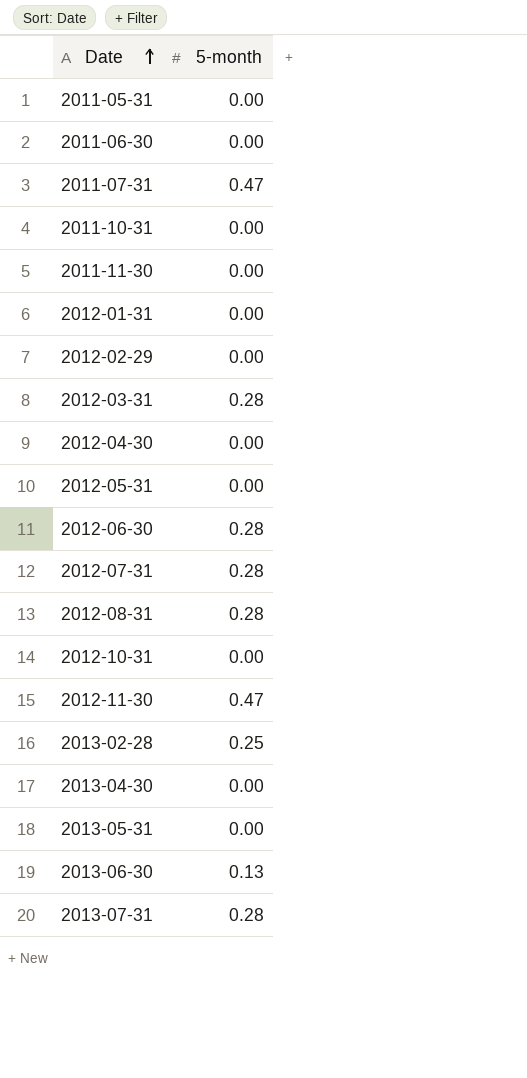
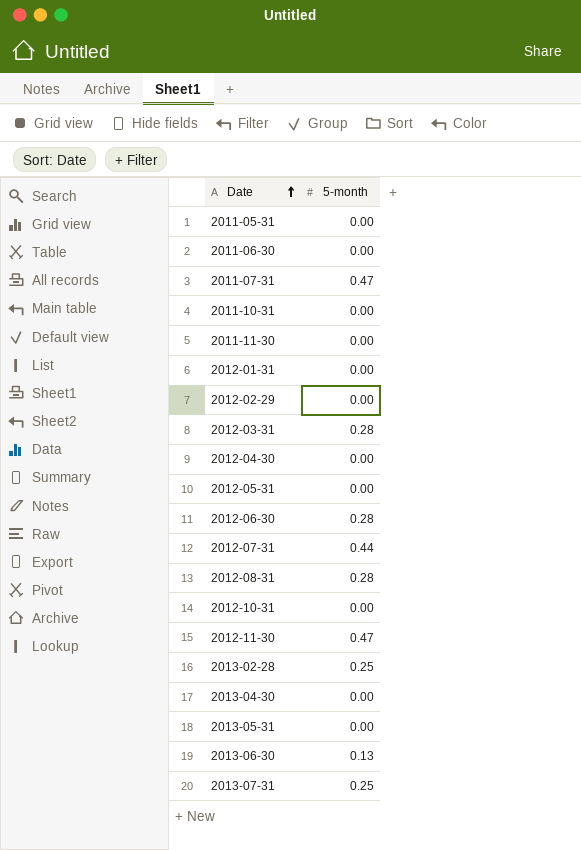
2012-07-31 | 5-month: 0.28 -> 0.44
2013-07-31 | 5-month: 0.28 -> 0.25

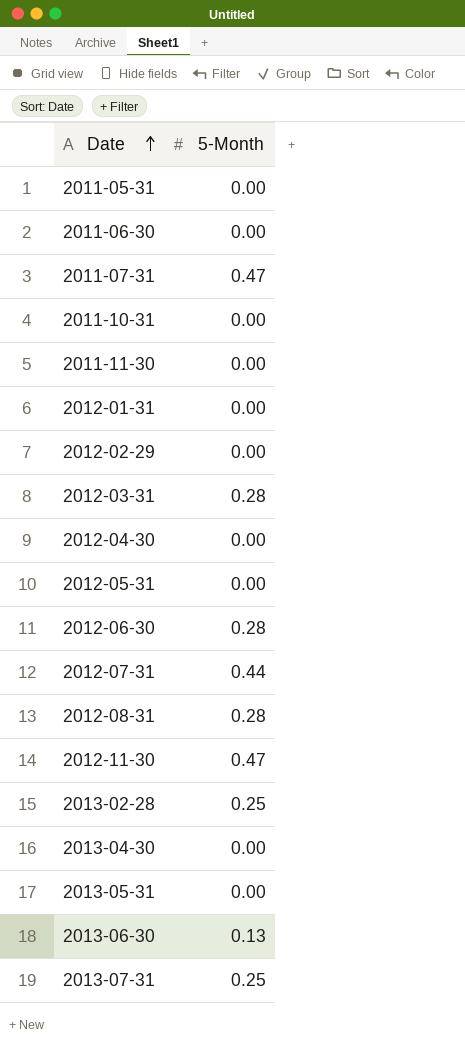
column name: 5-month -> 5-Month
row 2012-10-31: 0.00 -> none

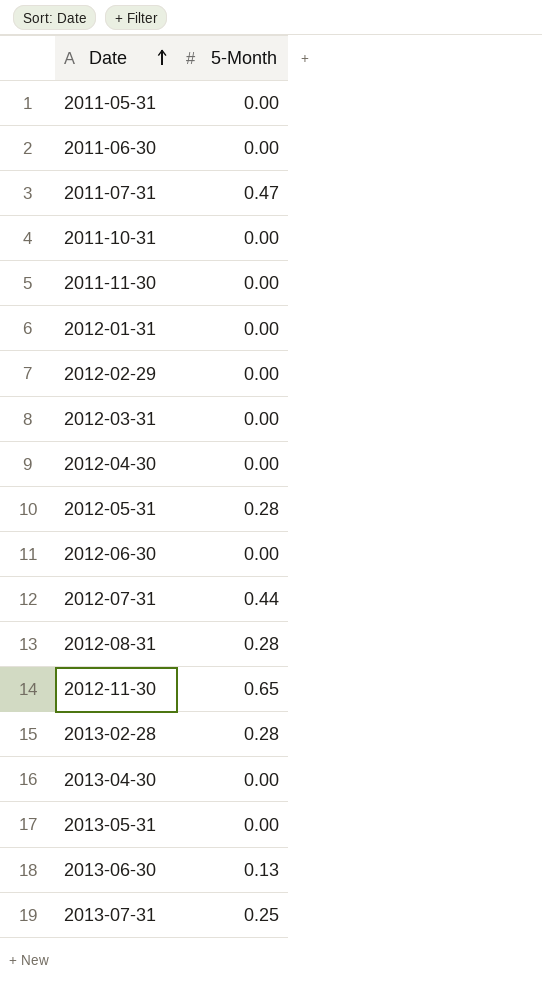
2012-03-31 | 5-Month: 0.28 -> 0.00
2012-05-31 | 5-Month: 0.00 -> 0.28
2012-06-30 | 5-Month: 0.28 -> 0.00
2012-11-30 | 5-Month: 0.47 -> 0.65
2013-02-28 | 5-Month: 0.25 -> 0.28

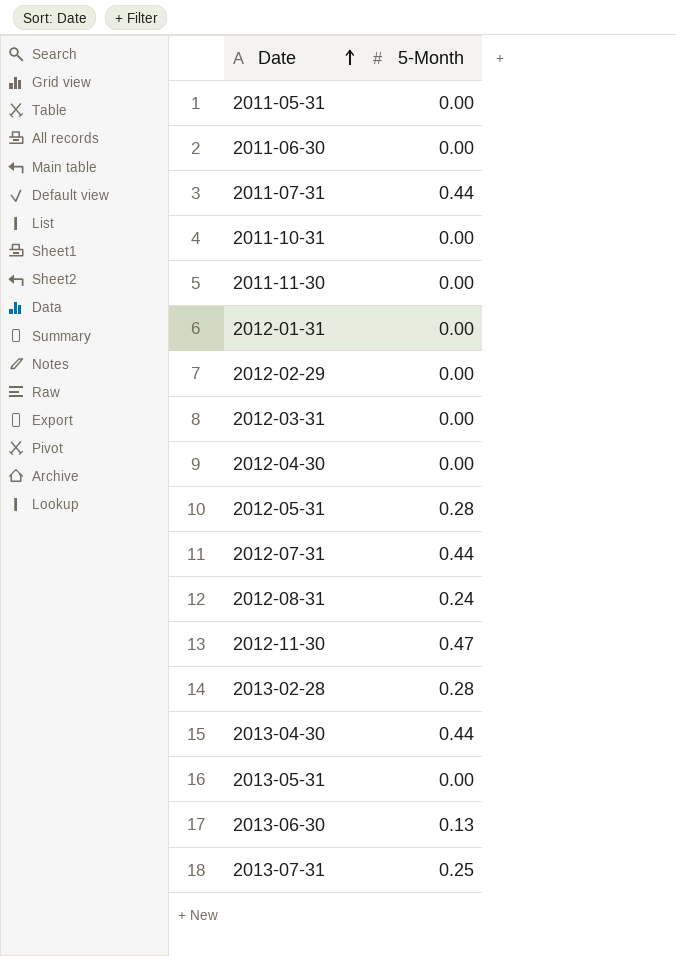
row 2012-06-30: 0.00 -> none
2011-07-31 | 5-Month: 0.47 -> 0.44
2012-08-31 | 5-Month: 0.28 -> 0.24
2012-11-30 | 5-Month: 0.65 -> 0.47
2013-04-30 | 5-Month: 0.00 -> 0.44

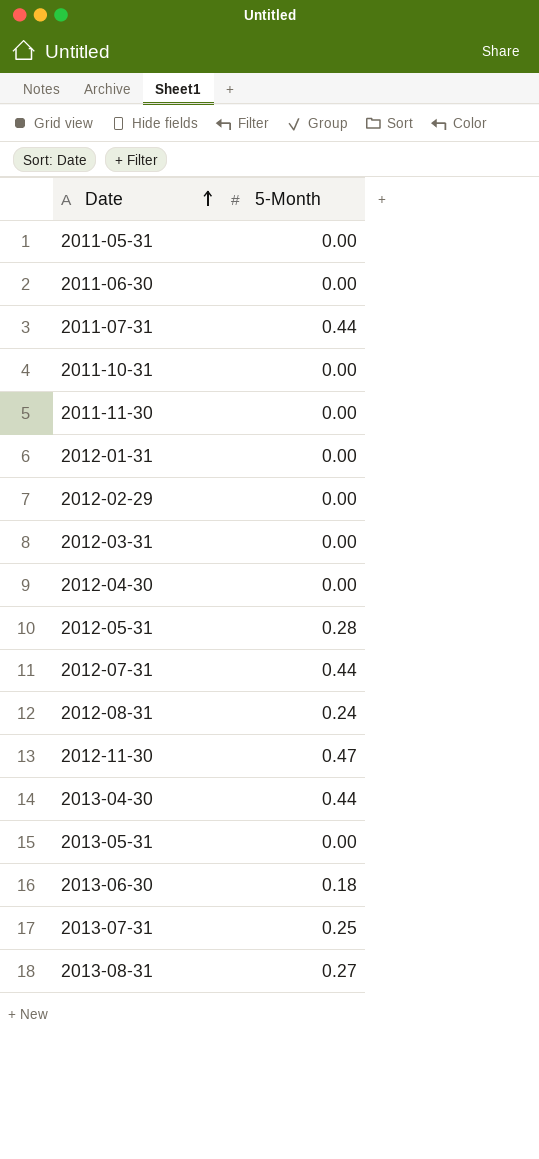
row 2013-02-28: 0.28 -> none
2013-06-30 | 5-Month: 0.13 -> 0.18
row 2013-08-31: none -> 0.27

